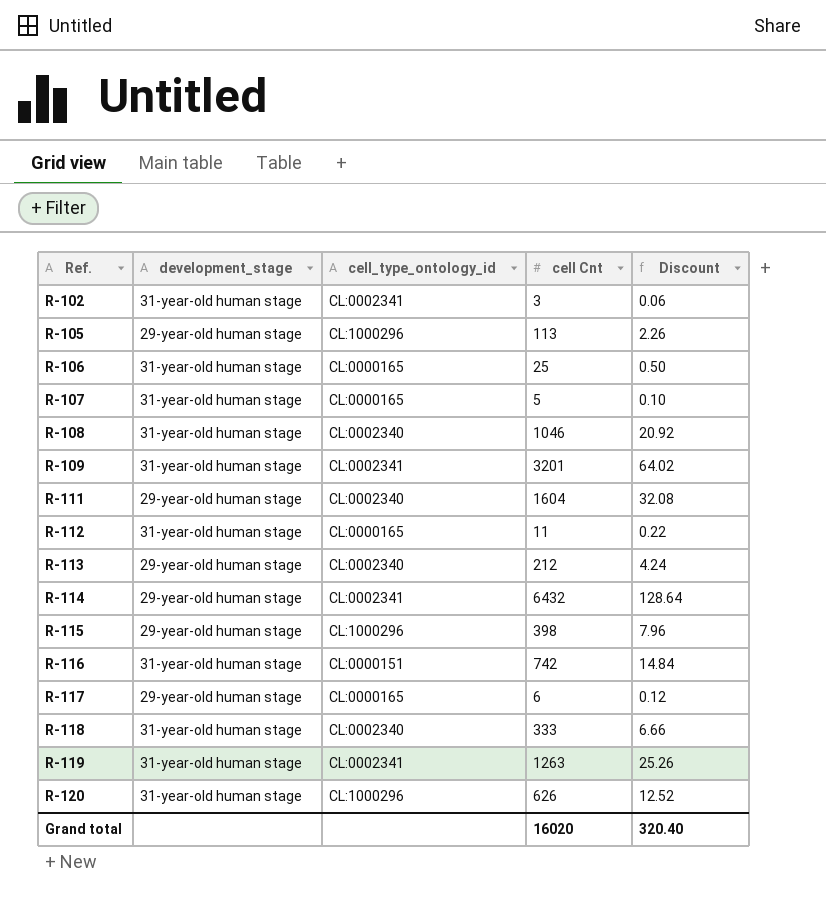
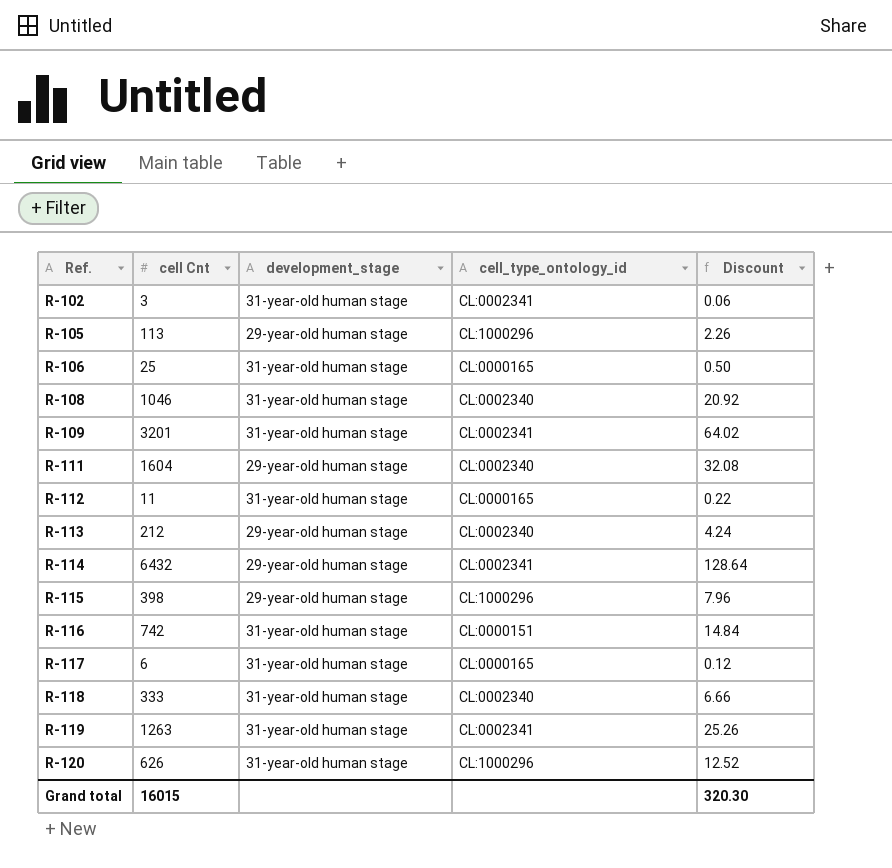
column cell Cnt | position: 4 -> 2
row R-107: 31-year-old human stage | CL:0000165 | 5 | 0.10 -> none
R-117 | development_stage: 29-year-old human stage -> 31-year-old human stage
Grand total | cell Cnt: 16020 -> 16015
Grand total | Discount: 320.40 -> 320.30

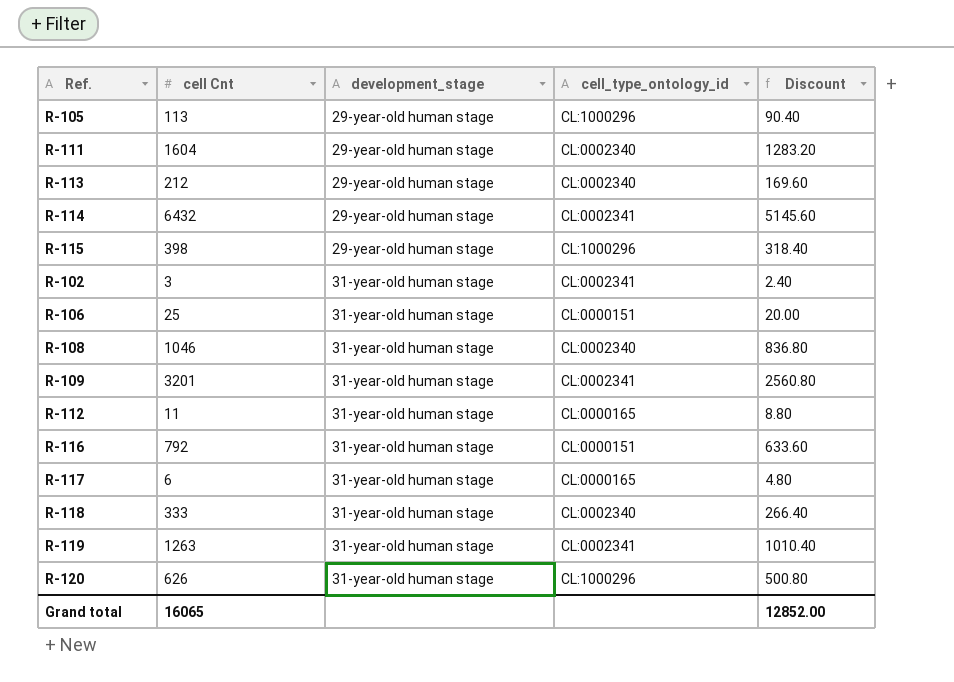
row order: Ref. ascending -> development_stage ascending
column Discount | formula: [cell Cnt] * 0.02 -> [cell Cnt] * 0.8
R-106 | cell_type_ontology_id: CL:0000165 -> CL:0000151
R-116 | cell Cnt: 742 -> 792
Grand total | cell Cnt: 16015 -> 16065
Grand total | Discount: 320.30 -> 12852.00

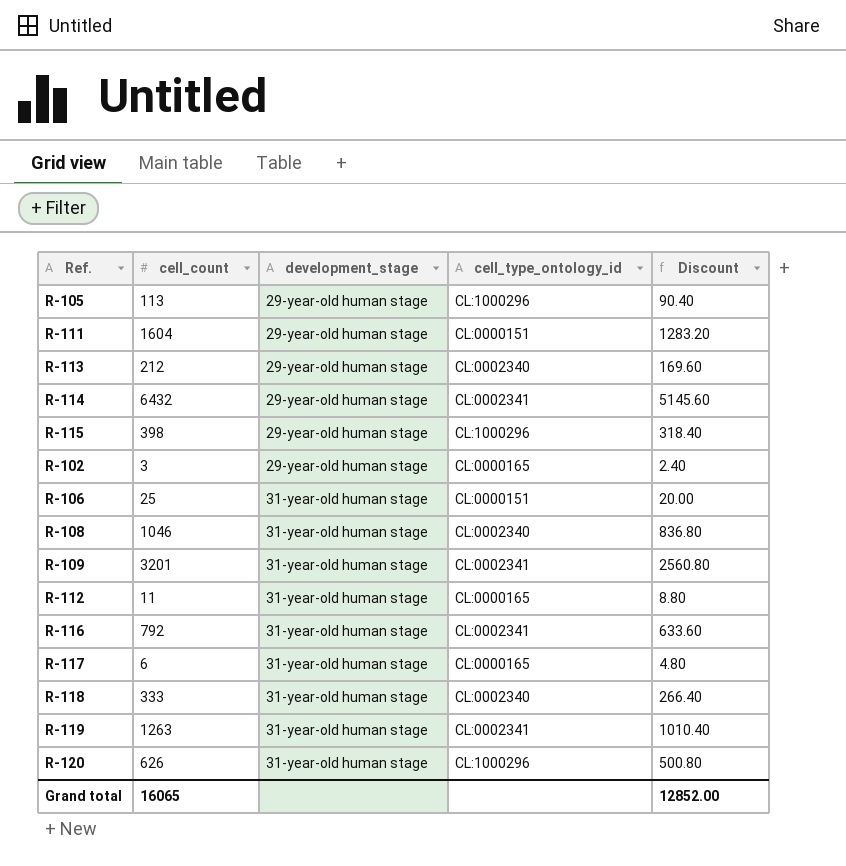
column name: cell Cnt -> cell_count
R-111 | cell_type_ontology_id: CL:0002340 -> CL:0000151
R-102 | development_stage: 31-year-old human stage -> 29-year-old human stage
R-102 | cell_type_ontology_id: CL:0002341 -> CL:0000165
R-116 | cell_type_ontology_id: CL:0000151 -> CL:0002341

